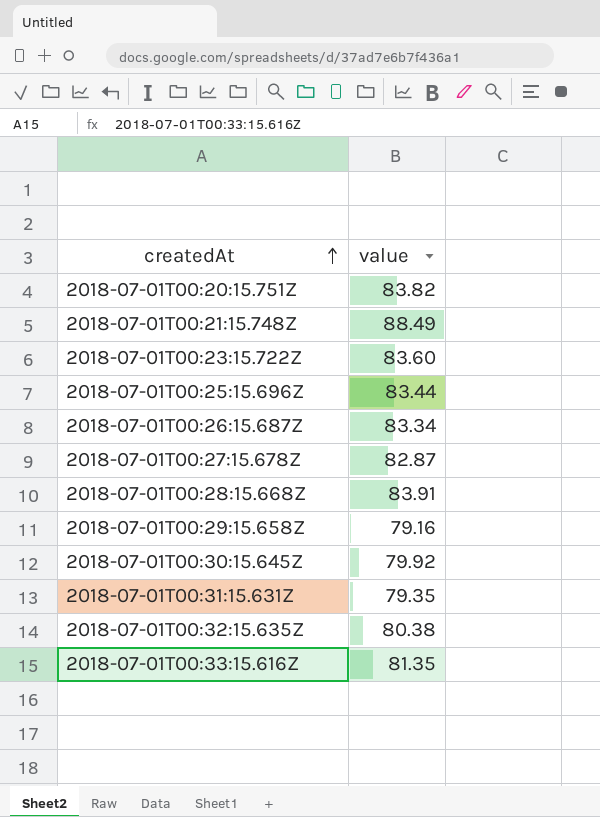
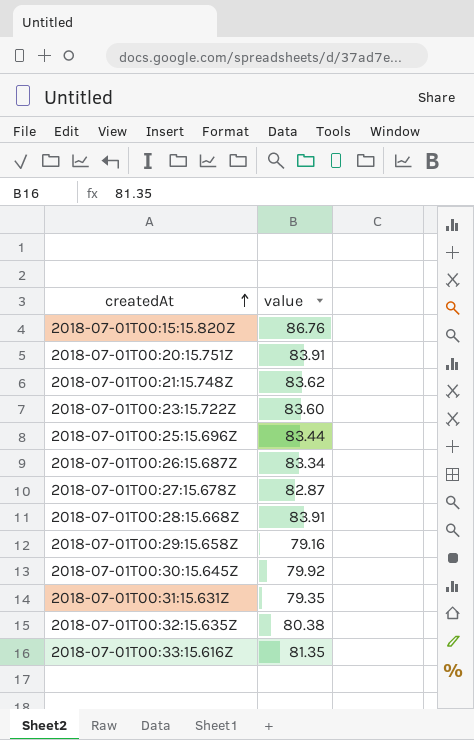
row 2018-07-01T00:15:15.820Z: none -> 86.76
2018-07-01T00:20:15.751Z | value: 83.82 -> 83.91
2018-07-01T00:21:15.748Z | value: 88.49 -> 83.62

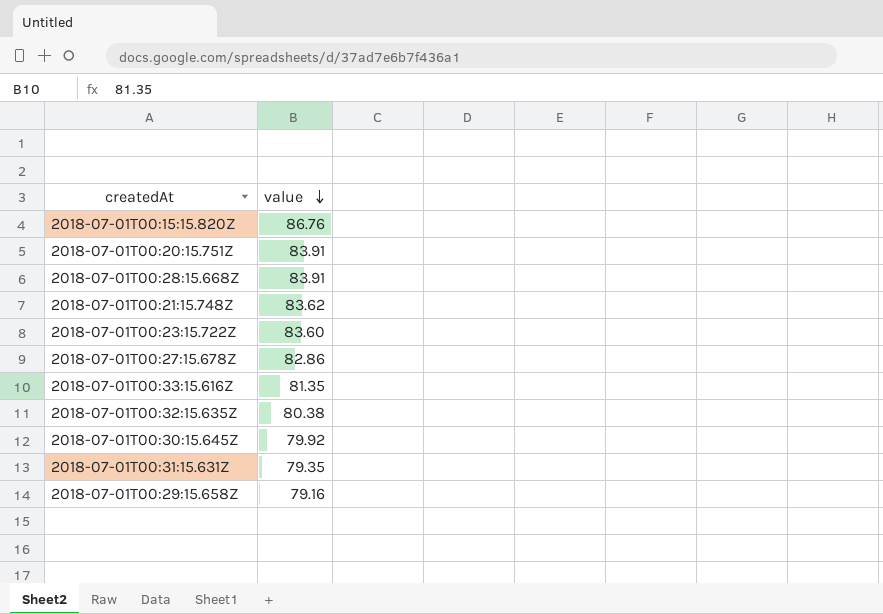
row order: createdAt ascending -> value descending
row 2018-07-01T00:25:15.696Z: 83.44 -> none
row 2018-07-01T00:26:15.687Z: 83.34 -> none
2018-07-01T00:27:15.678Z | value: 82.87 -> 82.86

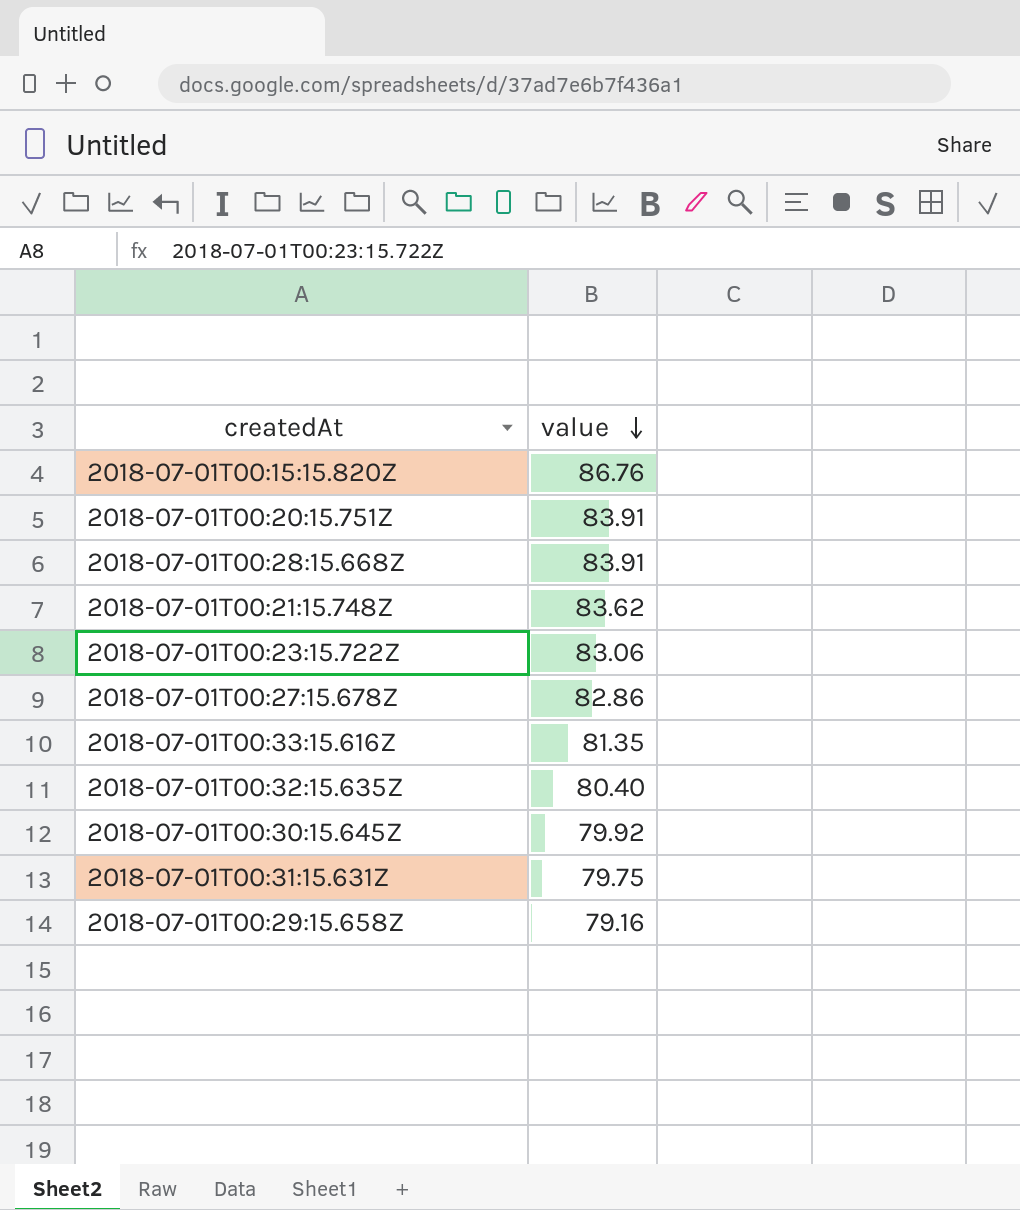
2018-07-01T00:23:15.722Z | value: 83.60 -> 83.06
2018-07-01T00:32:15.635Z | value: 80.38 -> 80.40
2018-07-01T00:31:15.631Z | value: 79.35 -> 79.75

